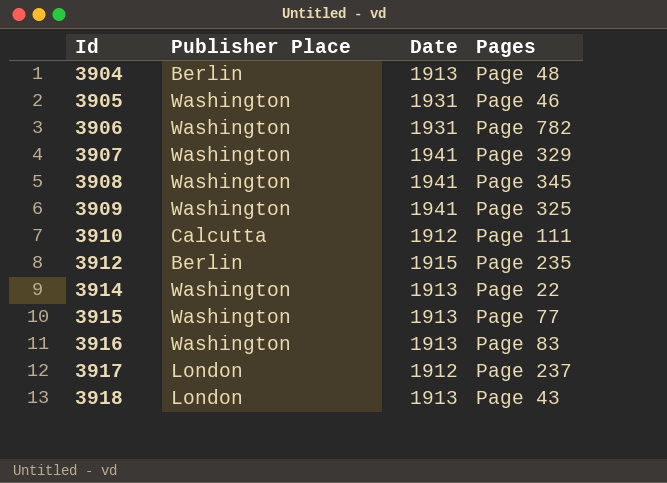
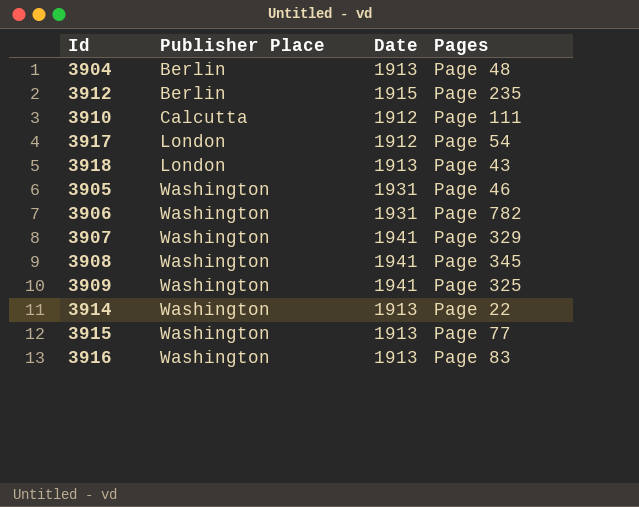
row order: Id ascending -> Publisher Place ascending
3917 | Pages: Page 237 -> Page 54

